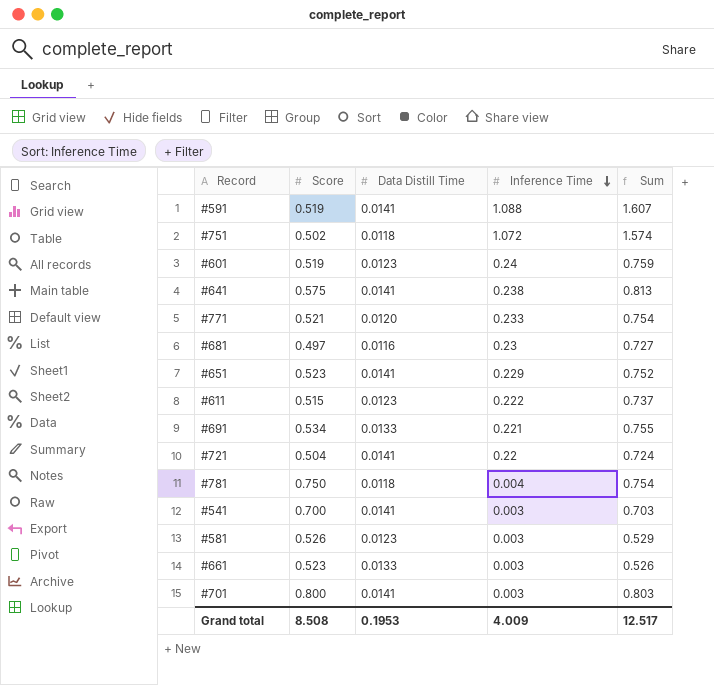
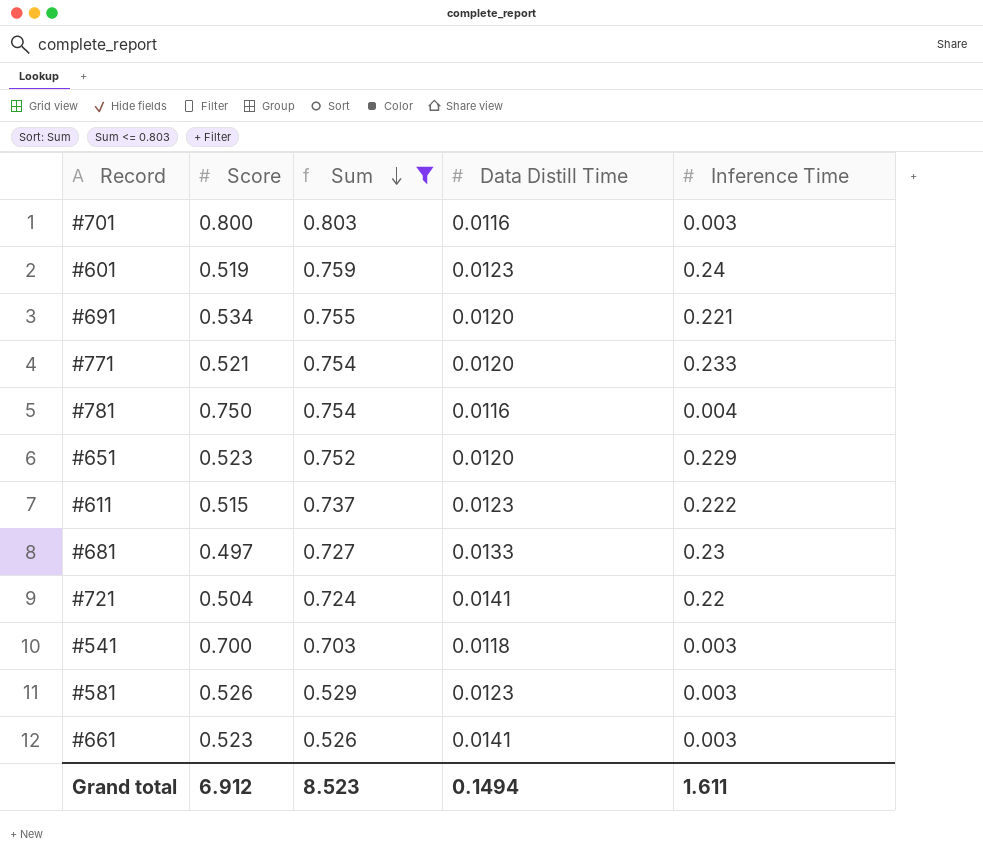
filter: none -> Sum <= 0.803
row order: Inference Time descending -> Sum descending
column Sum | position: 5 -> 3
#701 | Data Distill Time: 0.0141 -> 0.0116
#691 | Data Distill Time: 0.0133 -> 0.0120
#781 | Data Distill Time: 0.0118 -> 0.0116
#651 | Data Distill Time: 0.0141 -> 0.0120
#681 | Data Distill Time: 0.0116 -> 0.0133
#541 | Data Distill Time: 0.0141 -> 0.0118
#661 | Data Distill Time: 0.0133 -> 0.0141
Grand total | Score: 8.508 -> 6.912
Grand total | Sum: 12.517 -> 8.523
Grand total | Data Distill Time: 0.1953 -> 0.1494
Grand total | Inference Time: 4.009 -> 1.611

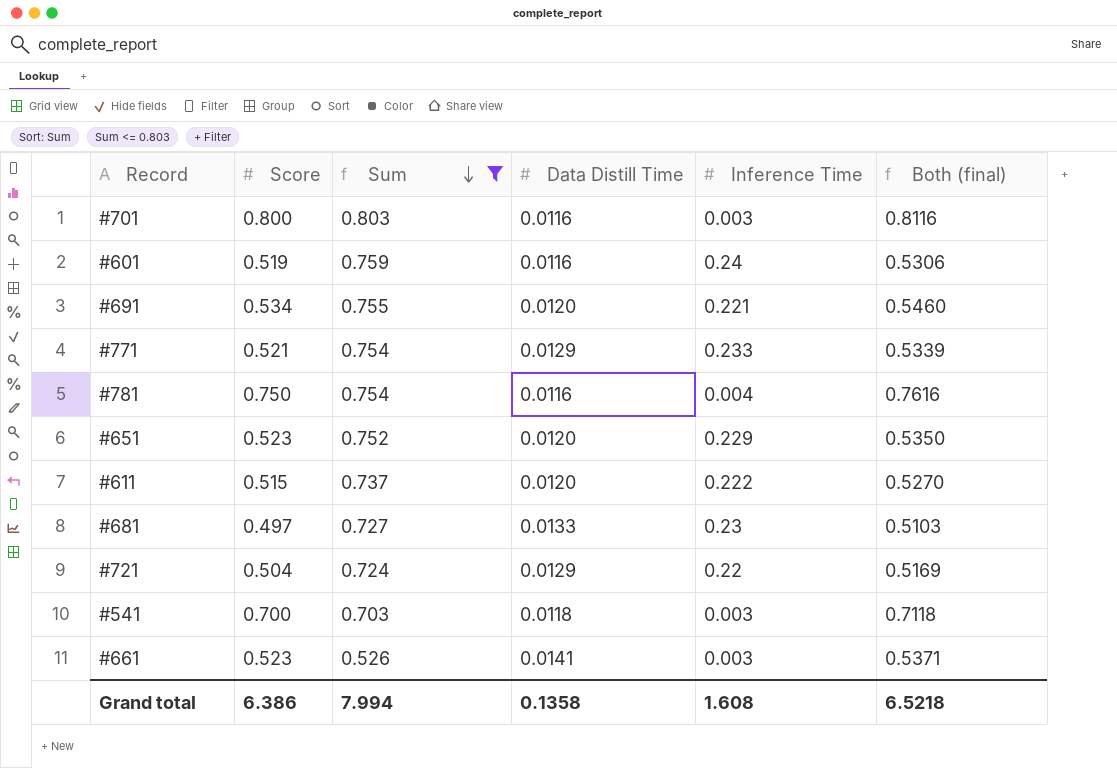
column Both (final) | formula: none -> [Score] + [Data Distill Time]
row #581: 0.526 | 0.529 | 0.0123 | 0.003 -> none
#601 | Data Distill Time: 0.0123 -> 0.0116
#771 | Data Distill Time: 0.0120 -> 0.0129
#611 | Data Distill Time: 0.0123 -> 0.0120
#721 | Data Distill Time: 0.0141 -> 0.0129
Grand total | Score: 6.912 -> 6.386
Grand total | Sum: 8.523 -> 7.994
Grand total | Data Distill Time: 0.1494 -> 0.1358
Grand total | Inference Time: 1.611 -> 1.608

